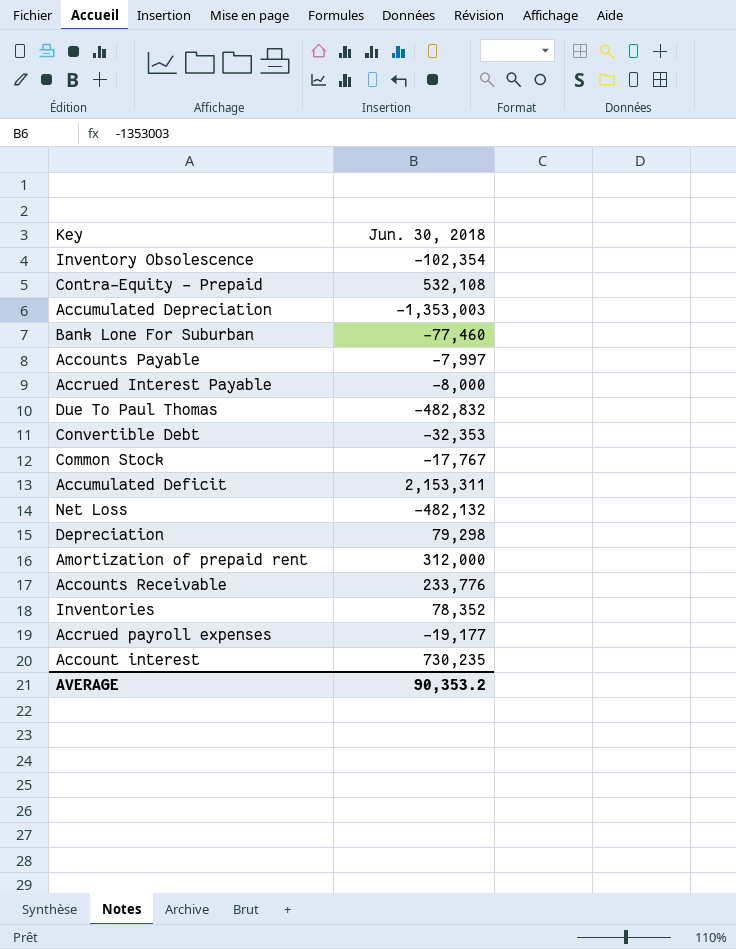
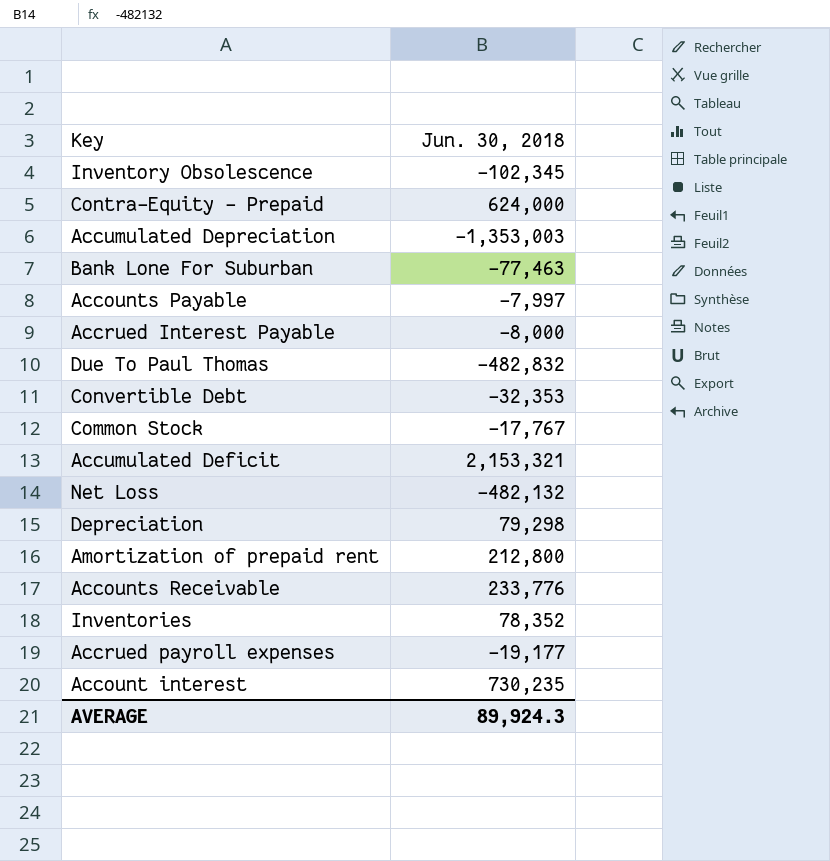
Inventory Obsolescence | Jun. 30, 2018: -102,354 -> -102,345
Contra-Equity - Prepaid | Jun. 30, 2018: 532,108 -> 624,000
Bank Lone For Suburban | Jun. 30, 2018: -77,460 -> -77,463
Accumulated Deficit | Jun. 30, 2018: 2,153,311 -> 2,153,321
Amortization of prepaid rent | Jun. 30, 2018: 312,000 -> 212,800
AVERAGE | Jun. 30, 2018: 90,353.2 -> 89,924.3

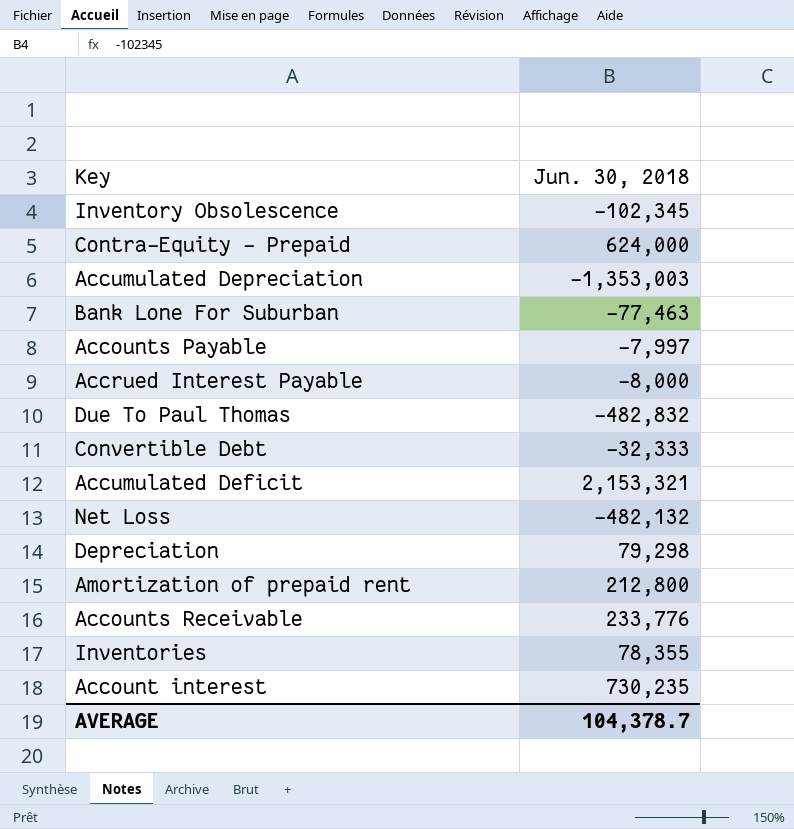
row Common Stock: -17,767 -> none
row Accrued payroll expenses: -19,177 -> none
Convertible Debt | Jun. 30, 2018: -32,353 -> -32,333
Inventories | Jun. 30, 2018: 78,352 -> 78,355
AVERAGE | Jun. 30, 2018: 89,924.3 -> 104,378.7

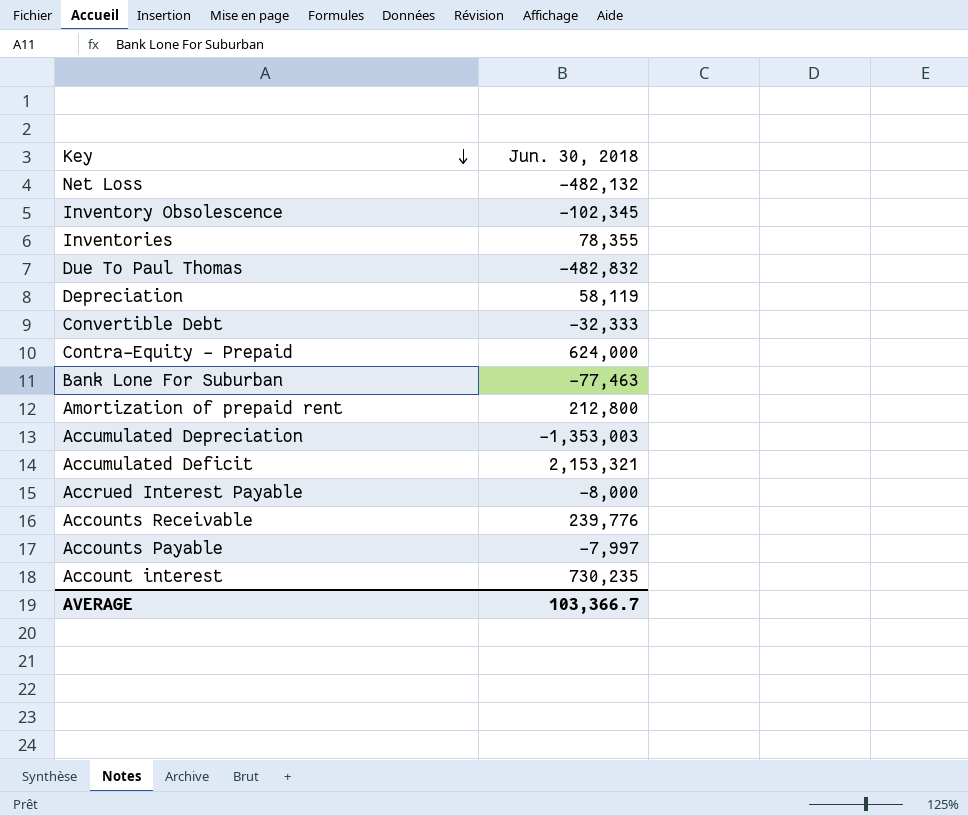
row order: none -> Key descending
Depreciation | Jun. 30, 2018: 79,298 -> 58,119
Accounts Receivable | Jun. 30, 2018: 233,776 -> 239,776
AVERAGE | Jun. 30, 2018: 104,378.7 -> 103,366.7

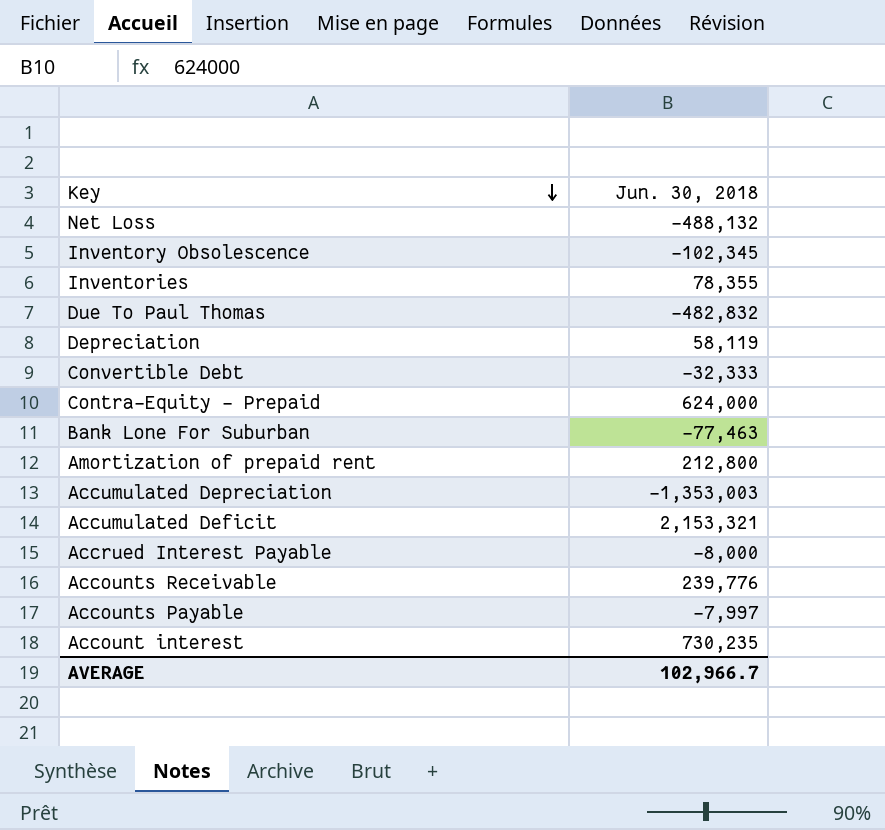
Net Loss | Jun. 30, 2018: -482,132 -> -488,132
AVERAGE | Jun. 30, 2018: 103,366.7 -> 102,966.7

